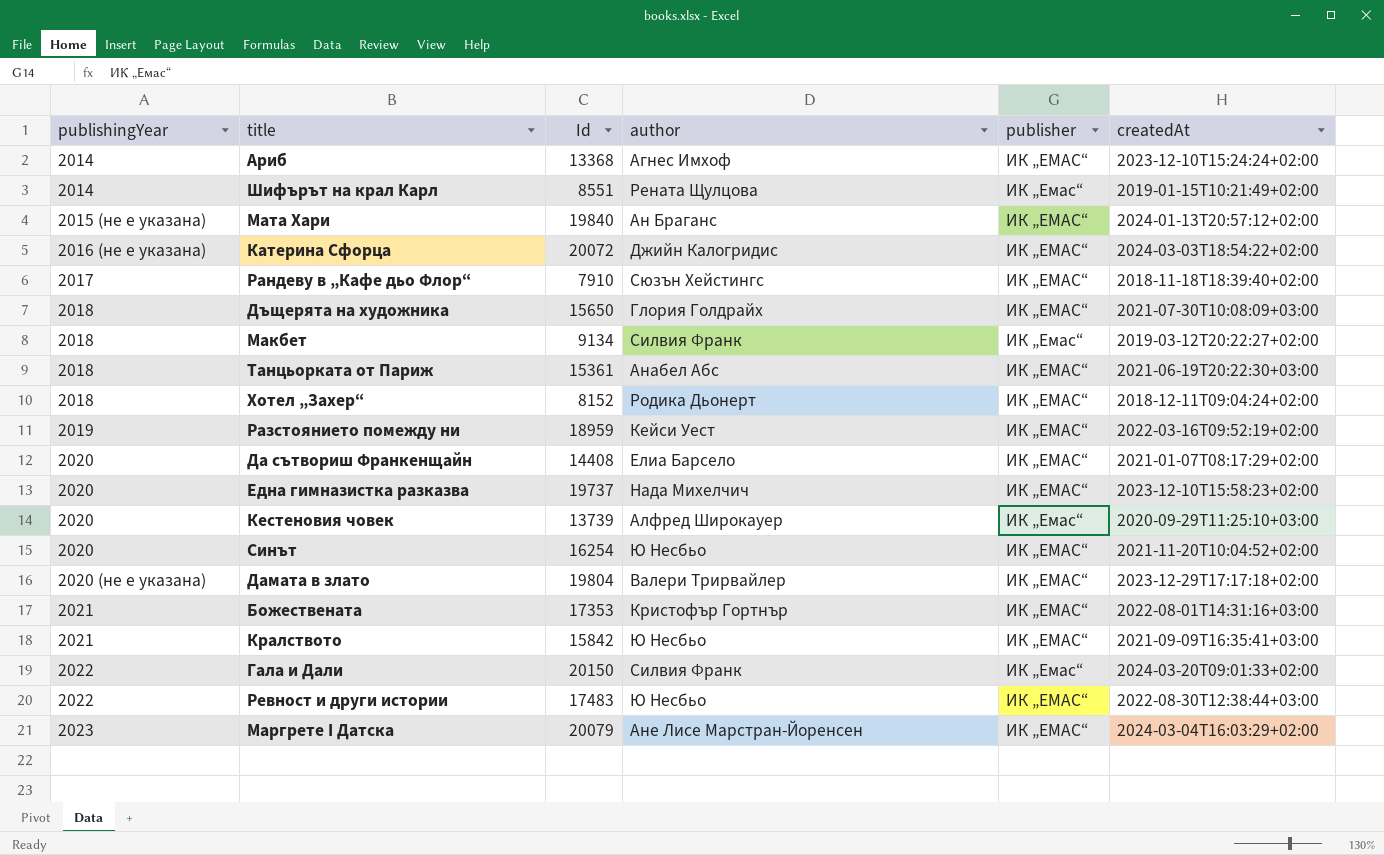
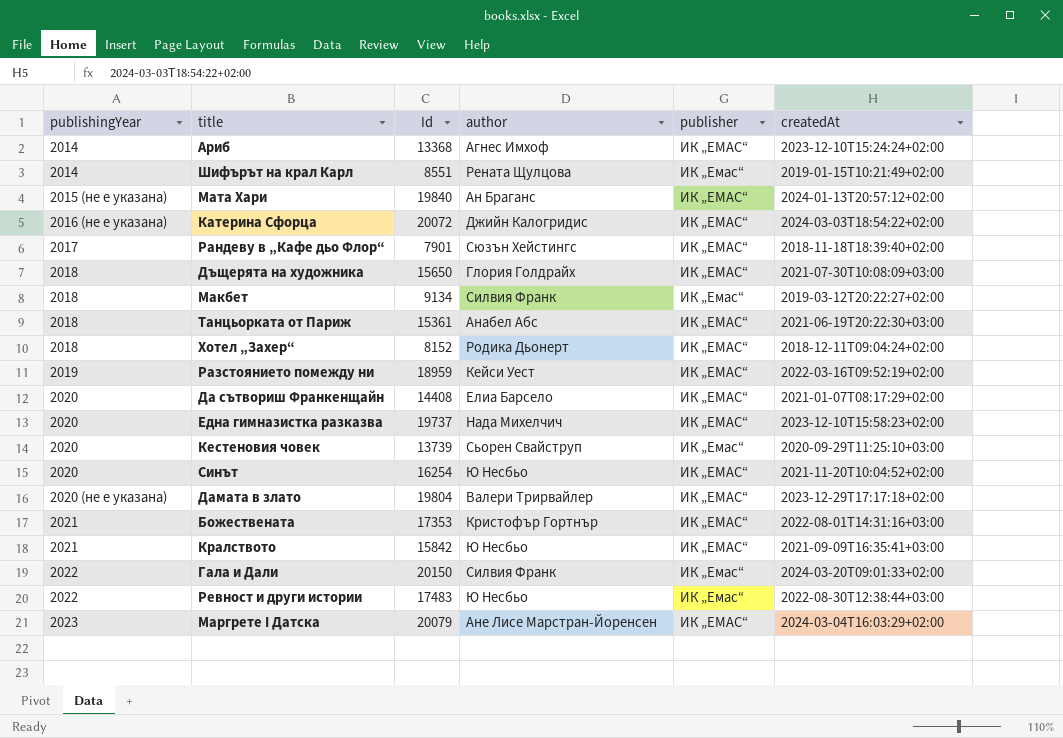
Рандеву в „Кафе дьо Флор“ | Id: 7910 -> 7901
Кестеновия човек | author: Алфред Широкауер -> Сьорен Свайструп
Ревност и други истории | publisher: ИК „ЕМАС“ -> ИК „Емас“

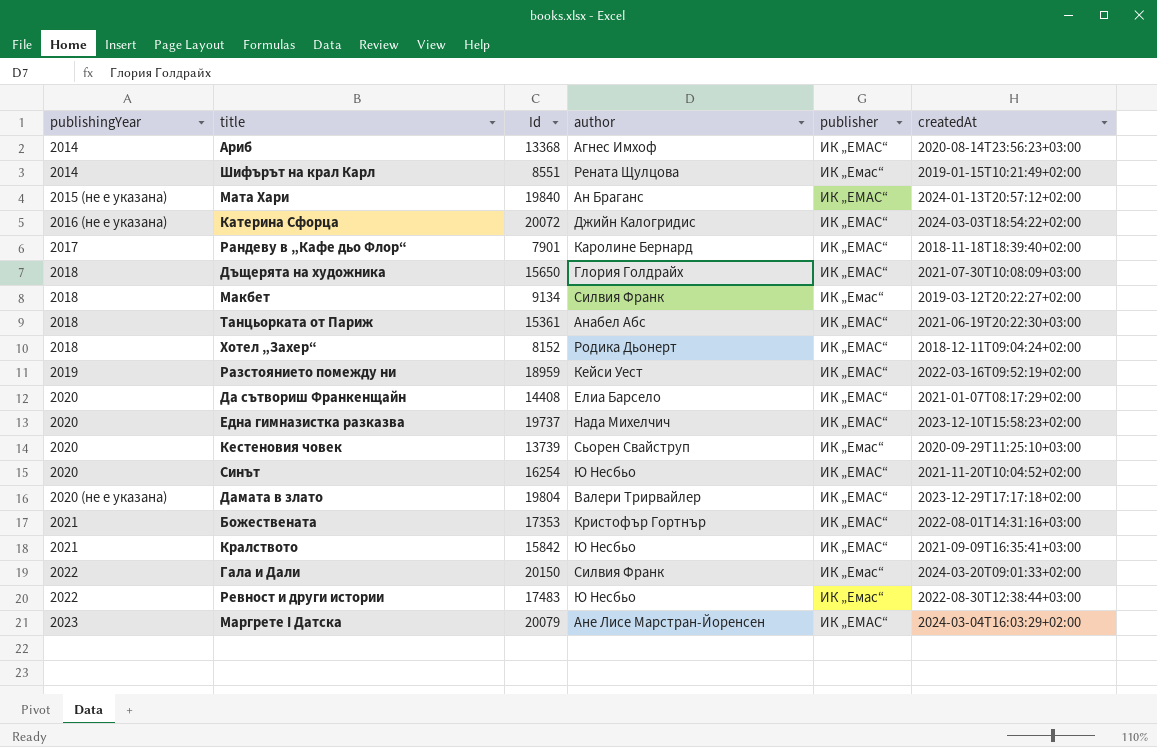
Ариб | createdAt: 2023-12-10T15:24:24+02:00 -> 2020-08-14T23:56:23+03:00
Рандеву в „Кафе дьо Флор“ | author: Сюзън Хейстингс -> Каролине Бернард

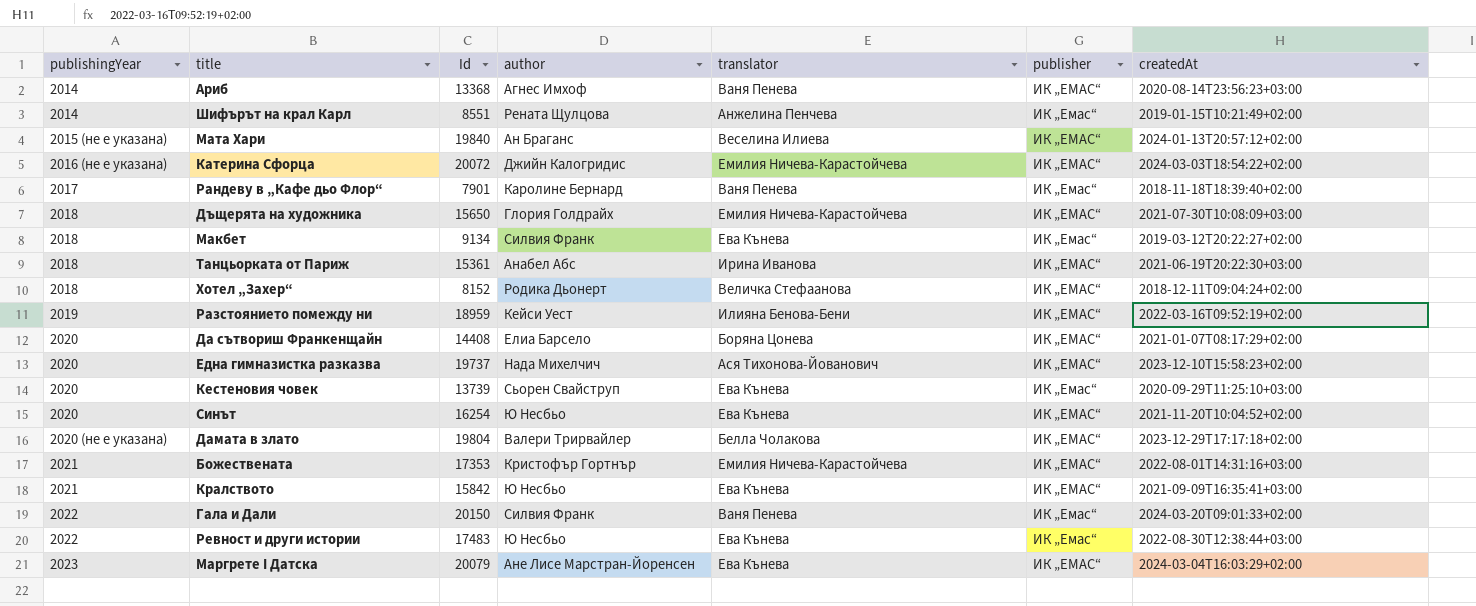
column translator | position: none -> 5
Рандеву в „Кафе дьо Флор“ | publisher: ИК „ЕМАС“ -> ИК „Емас“

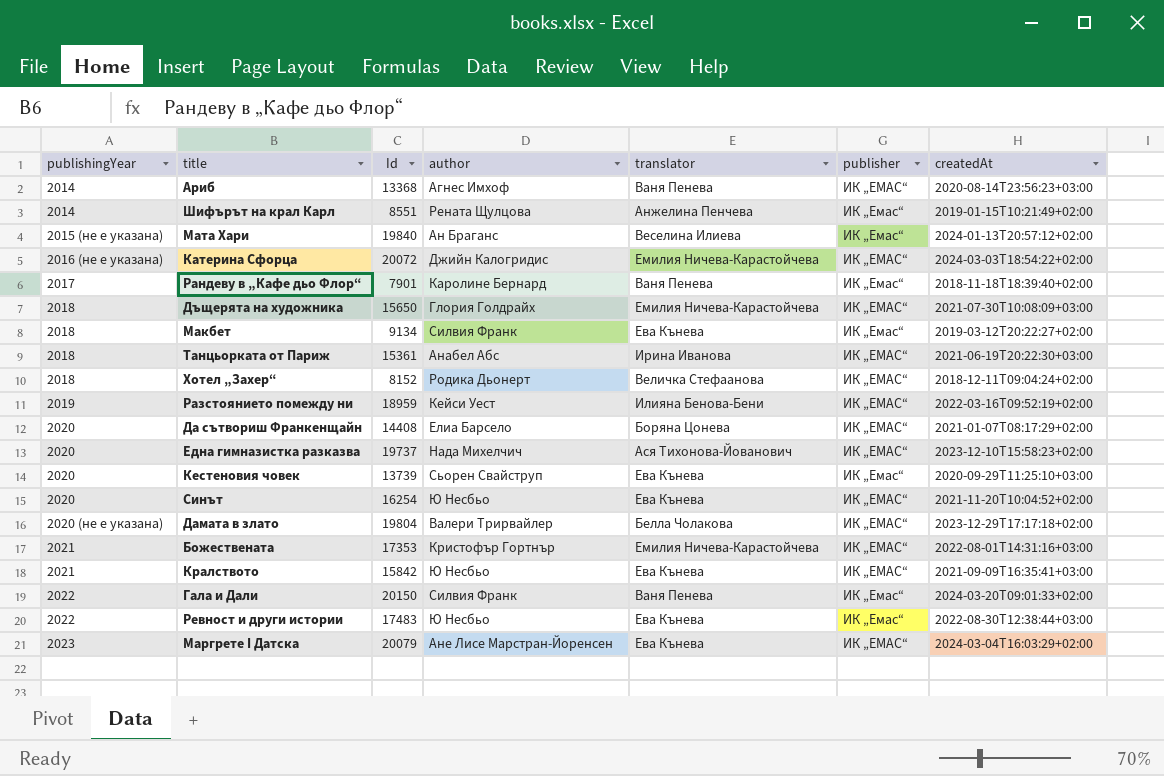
Мата Хари | publisher: ИК „ЕМАС“ -> ИК „Емас“

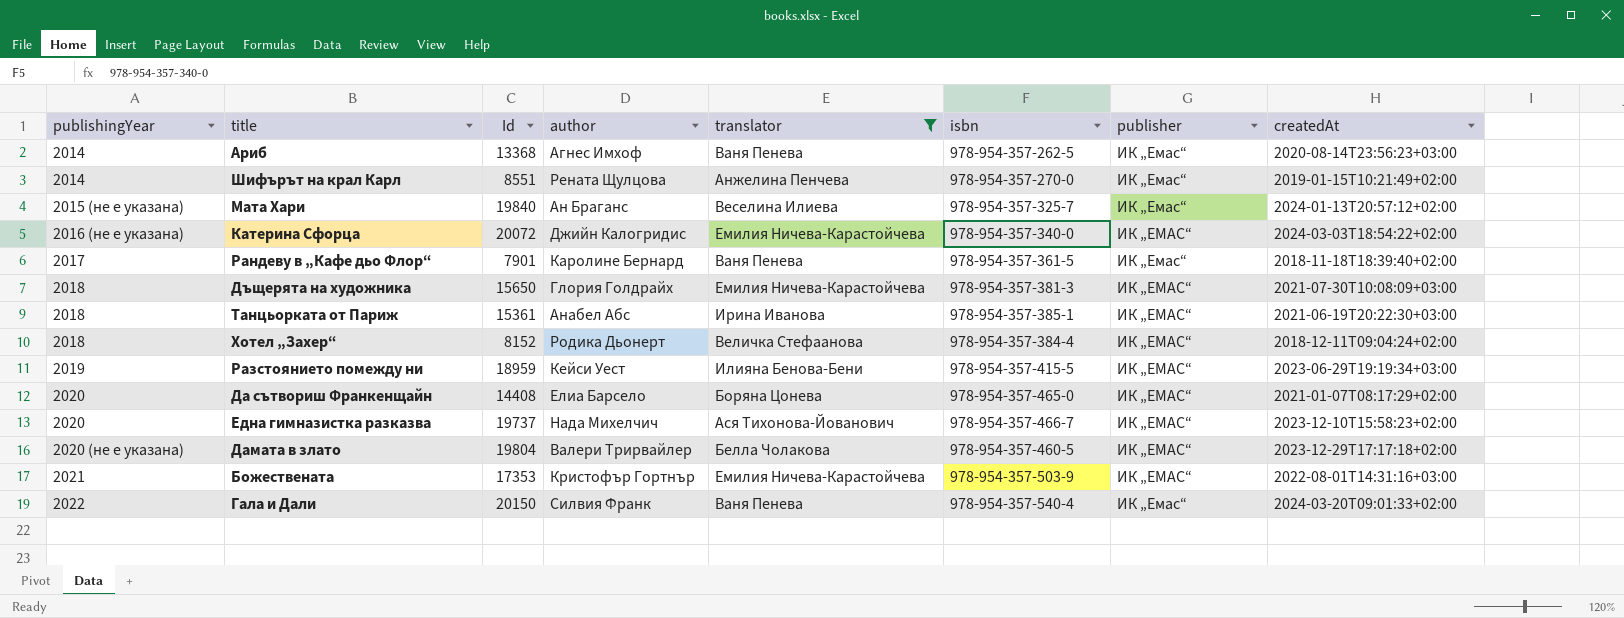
filter: none -> translator != Ева Кънева
column isbn | position: none -> 6
Ариб | publisher: ИК „ЕМАС“ -> ИК „Емас“
Разстоянието помежду ни | createdAt: 2022-03-16T09:52:19+02:00 -> 2023-06-29T19:19:34+03:00

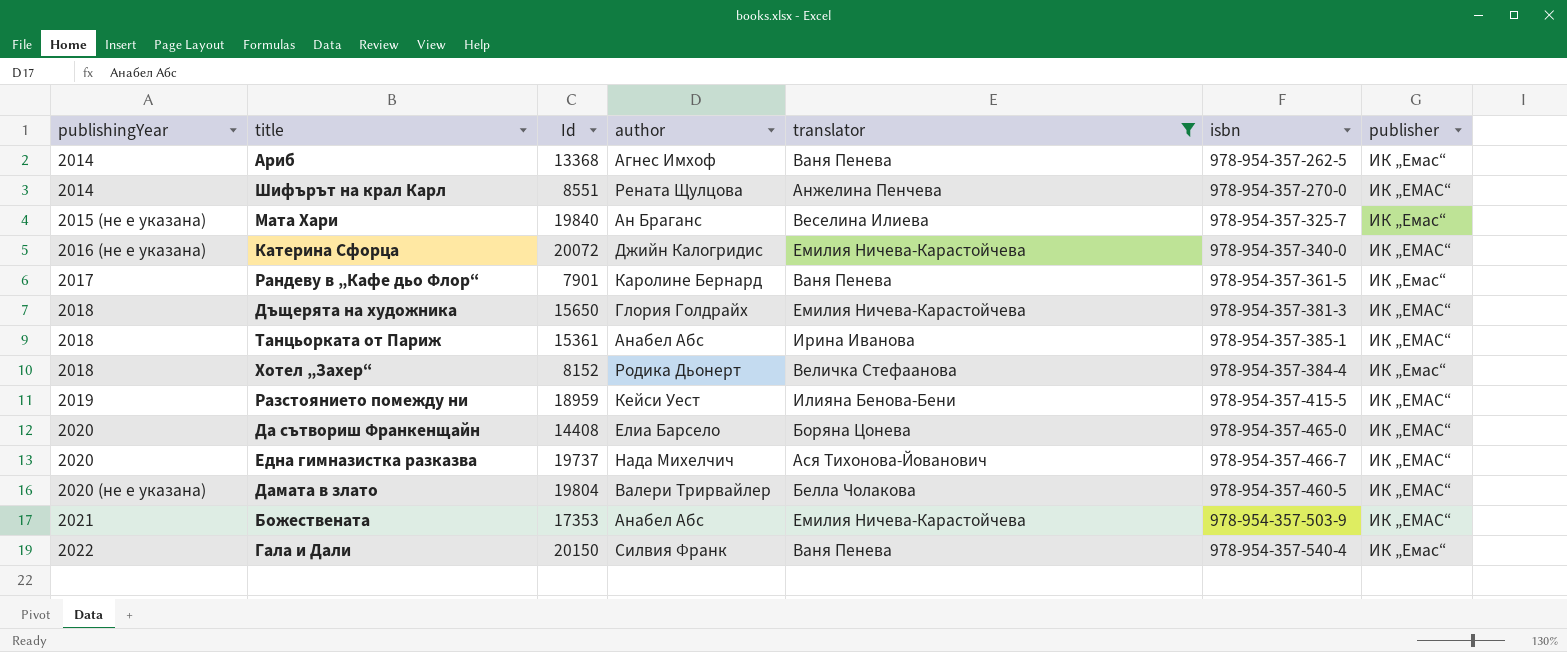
column createdAt | position: 8 -> none
Шифърът на крал Карл | publisher: ИК „Емас“ -> ИК „ЕМАС“
Хотел „Захер“ | publisher: ИК „ЕМАС“ -> ИК „Емас“
Божествената | author: Кристофър Гортнър -> Анабел Абс

